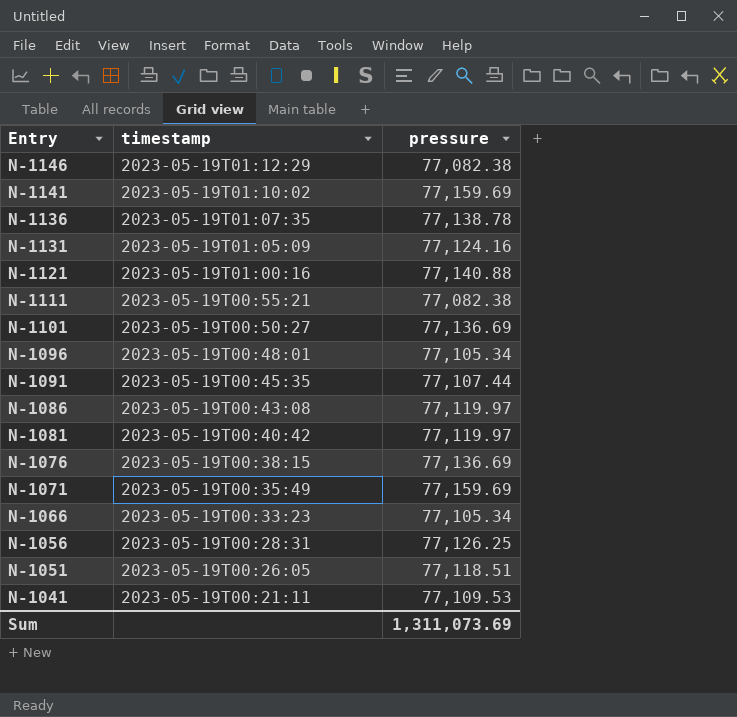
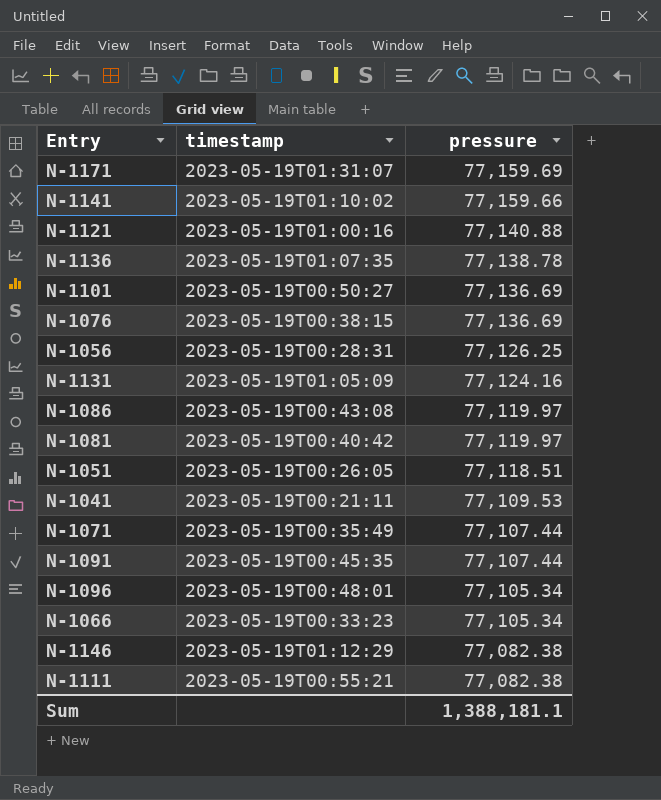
row order: Entry descending -> pressure descending
row N-1171: none -> 2023-05-19T01:31:07 | 77,159.69
N-1141 | pressure: 77,159.69 -> 77,159.66
N-1071 | pressure: 77,159.69 -> 77,107.44
Sum | pressure: 1,311,073.69 -> 1,388,181.1

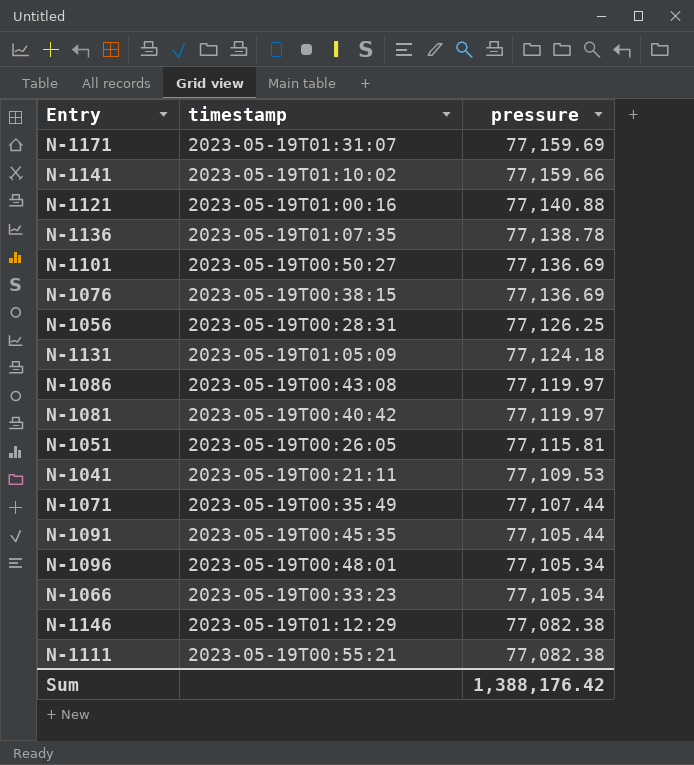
N-1131 | pressure: 77,124.16 -> 77,124.18
N-1051 | pressure: 77,118.51 -> 77,115.81
N-1091 | pressure: 77,107.44 -> 77,105.44
Sum | pressure: 1,388,181.1 -> 1,388,176.42

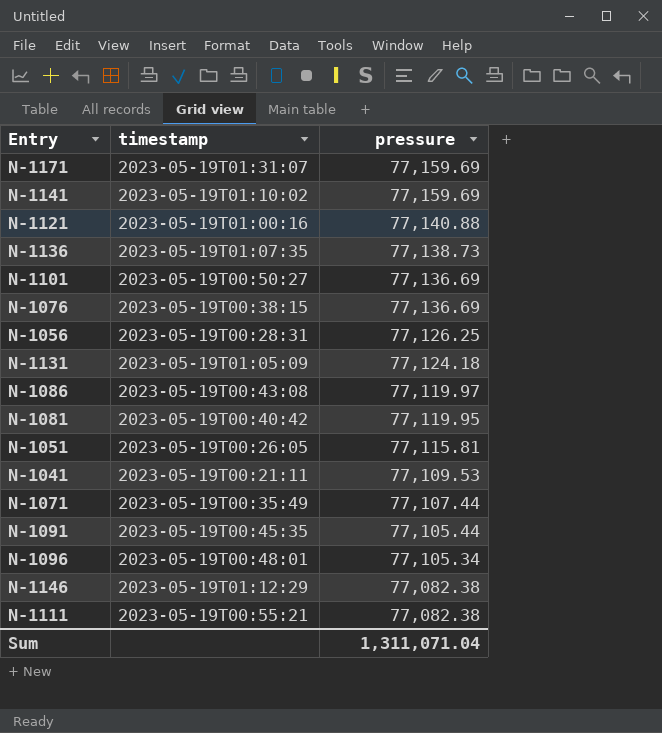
row N-1066: 2023-05-19T00:33:23 | 77,105.34 -> none
N-1141 | pressure: 77,159.66 -> 77,159.69
N-1136 | pressure: 77,138.78 -> 77,138.73
N-1081 | pressure: 77,119.97 -> 77,119.95
Sum | pressure: 1,388,176.42 -> 1,311,071.04

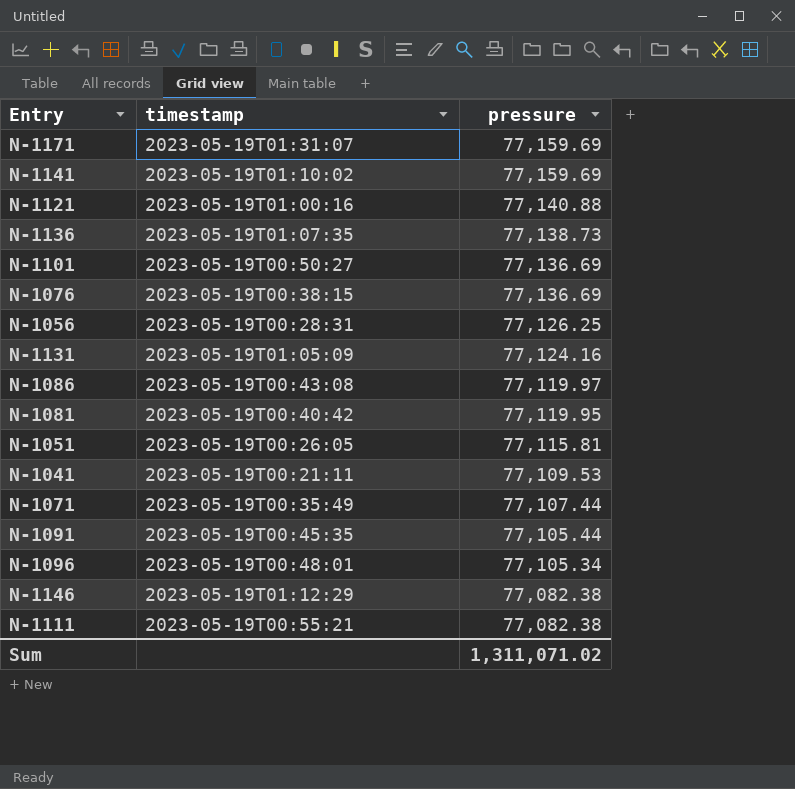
N-1131 | pressure: 77,124.18 -> 77,124.16
Sum | pressure: 1,311,071.04 -> 1,311,071.02

